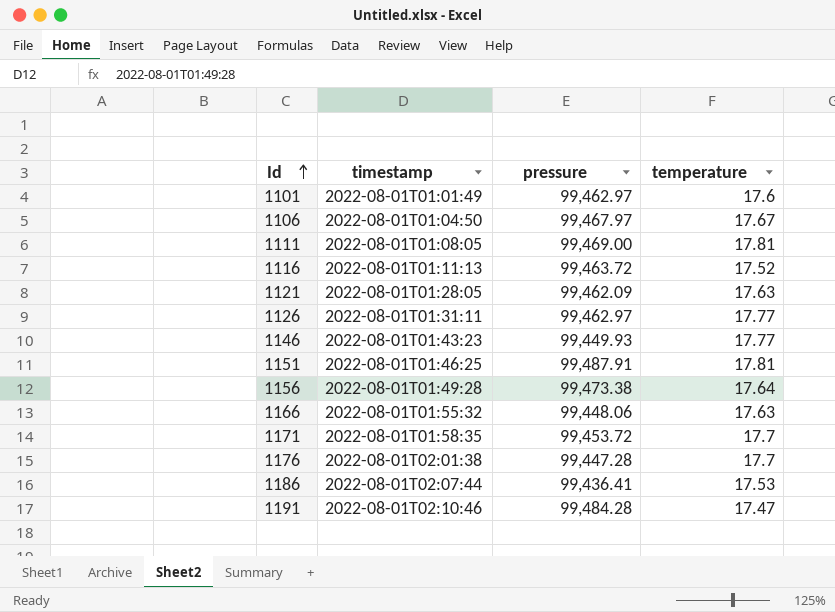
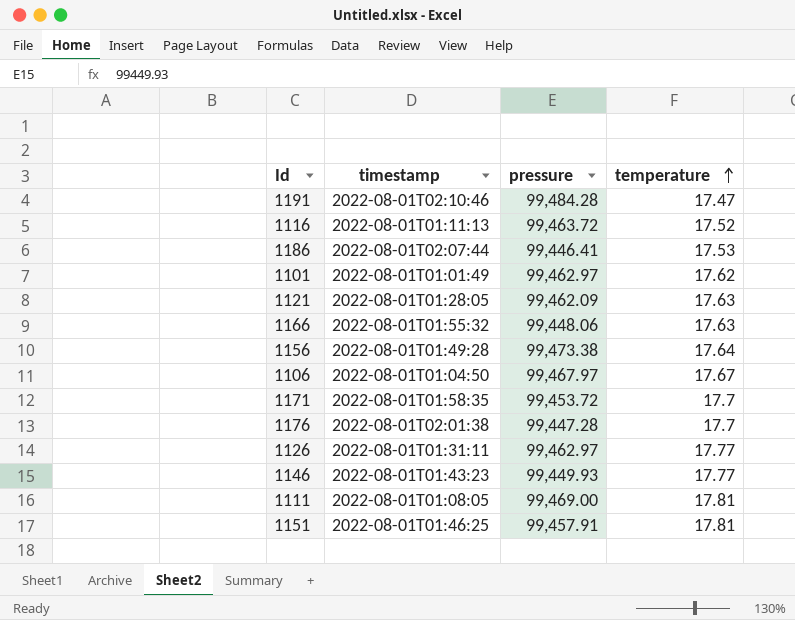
row order: Id ascending -> temperature ascending
1186 | pressure: 99,436.41 -> 99,446.41
1101 | temperature: 17.6 -> 17.62
1151 | pressure: 99,487.91 -> 99,457.91

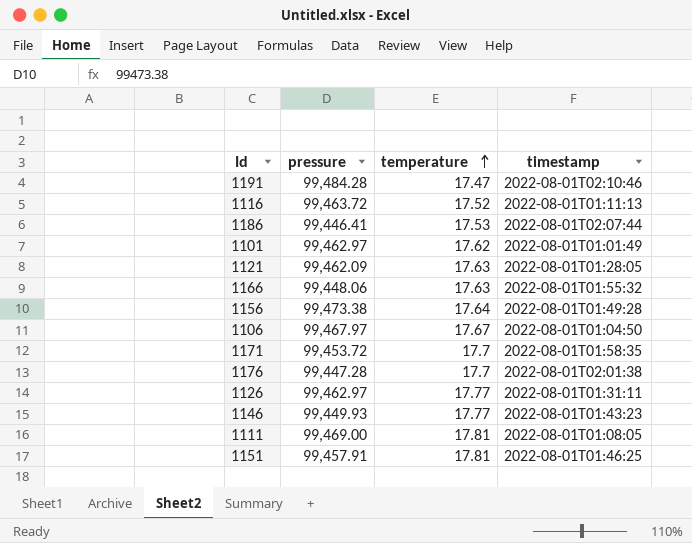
column timestamp | position: 2 -> 4

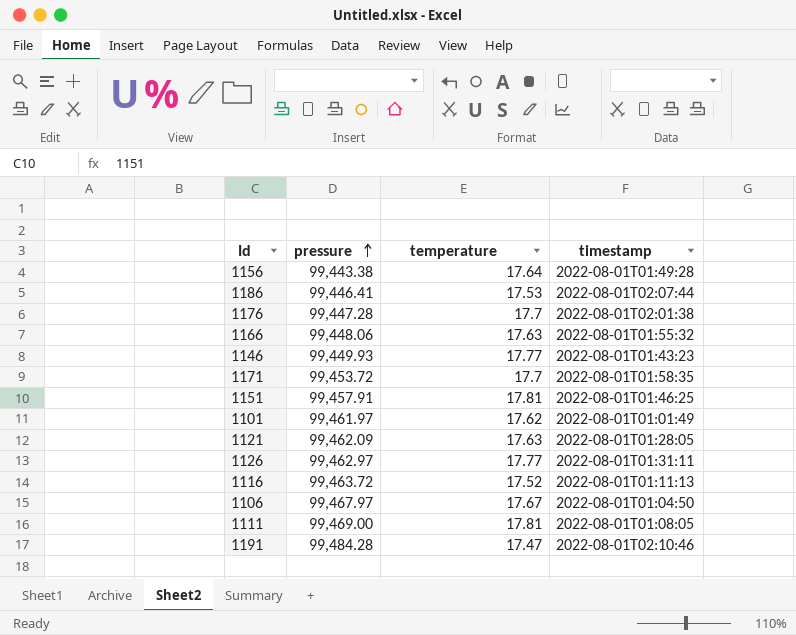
row order: temperature ascending -> pressure ascending
1156 | pressure: 99,473.38 -> 99,443.38
1101 | pressure: 99,462.97 -> 99,461.97

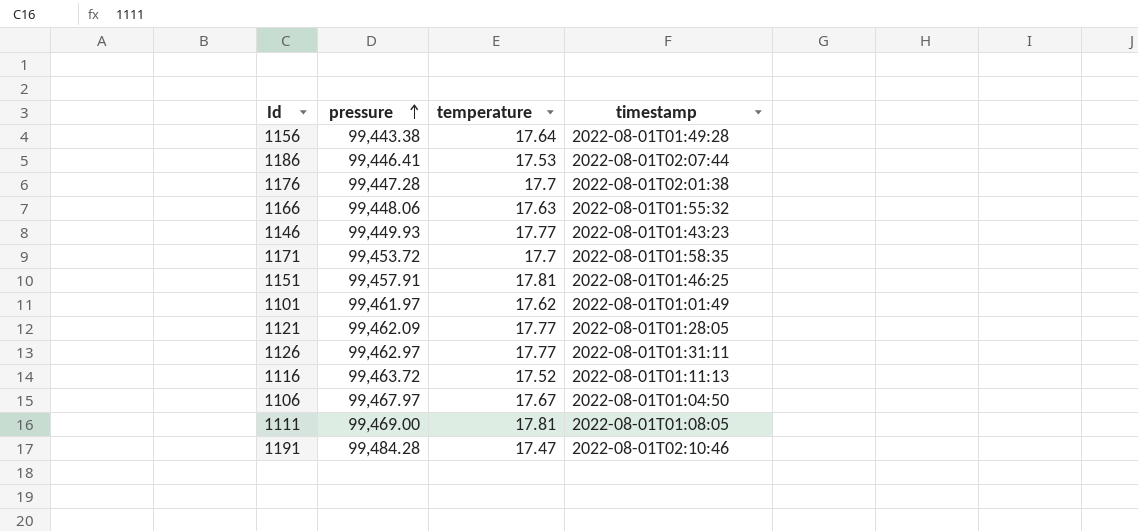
1121 | temperature: 17.63 -> 17.77

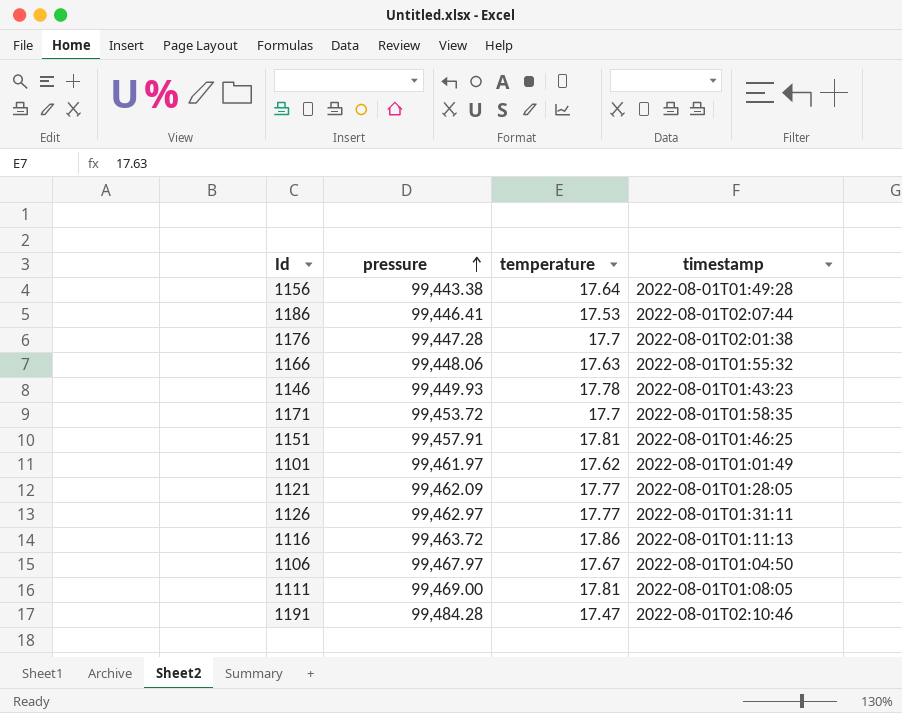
1146 | temperature: 17.77 -> 17.78
1116 | temperature: 17.52 -> 17.86

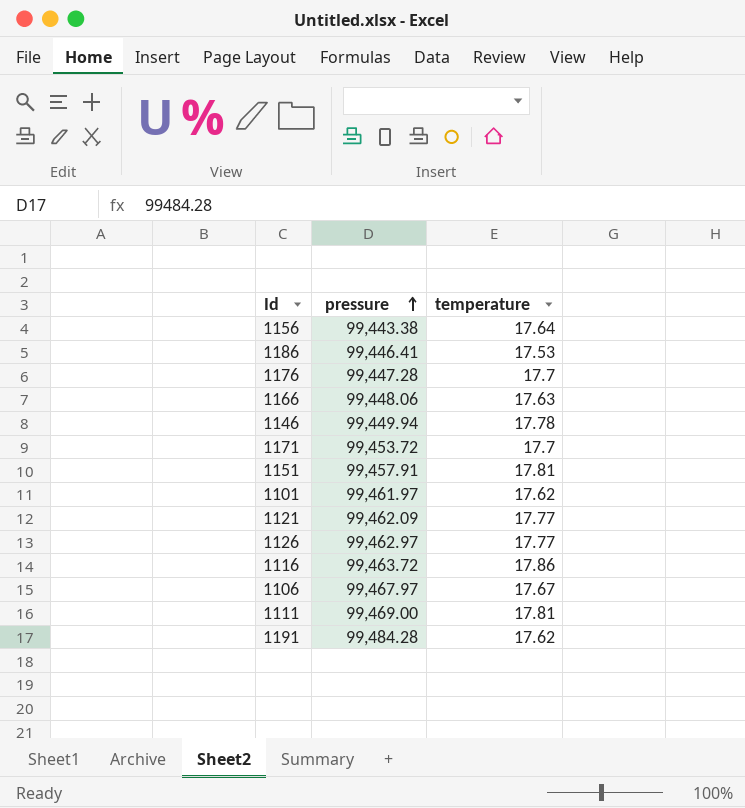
column timestamp | position: 4 -> none
1146 | pressure: 99,449.93 -> 99,449.94
1191 | temperature: 17.47 -> 17.62

